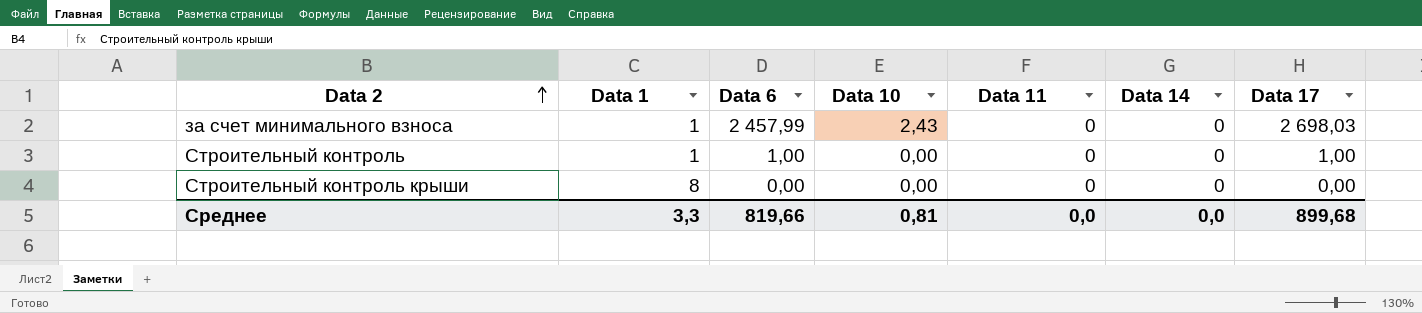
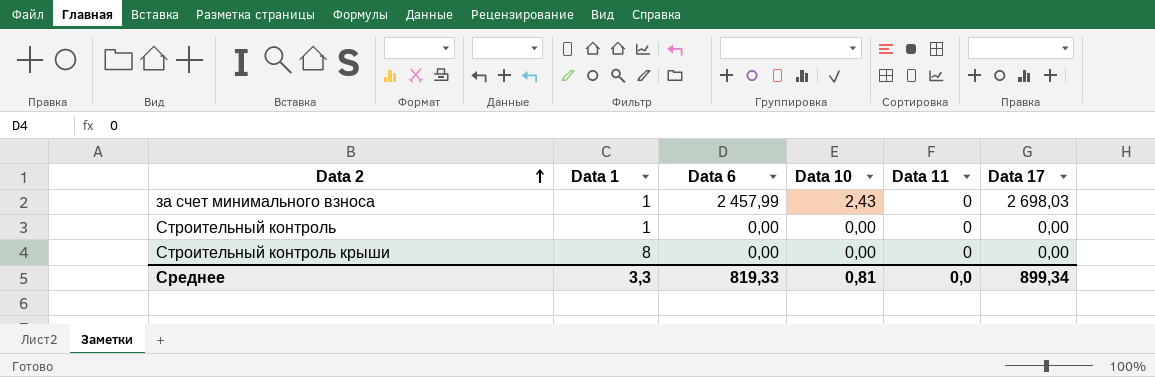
column Data 14 | position: 6 -> none
Строительный контроль | Data 6: 1,00 -> 0,00
Строительный контроль | Data 17: 1,00 -> 0,00
Среднее | Data 6: 819,66 -> 819,33
Среднее | Data 17: 899,68 -> 899,34

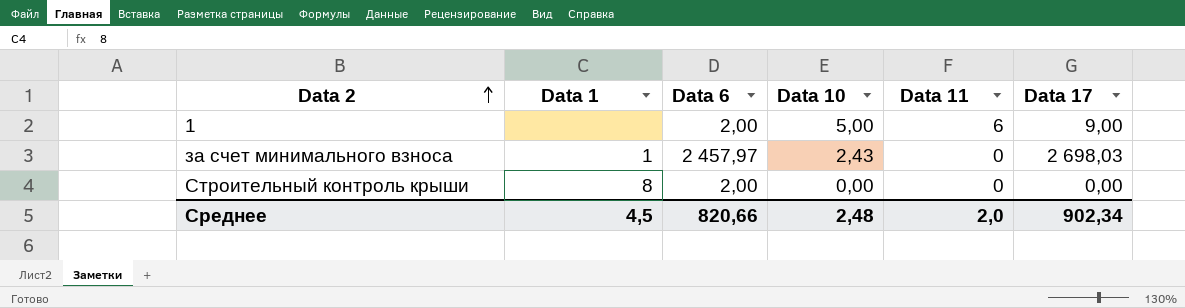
row Строительный контроль: 1 | 0,00 | 0,00 | 0 | 0,00 -> none
row 1: none -> none | 2,00 | 5,00 | 6 | 9,00
за счет минимального взноса | Data 6: 2 457,99 -> 2 457,97
Строительный контроль крыши | Data 6: 0,00 -> 2,00
Среднее | Data 1: 3,3 -> 4,5
Среднее | Data 6: 819,33 -> 820,66
Среднее | Data 10: 0,81 -> 2,48
Среднее | Data 11: 0,0 -> 2,0
Среднее | Data 17: 899,34 -> 902,34

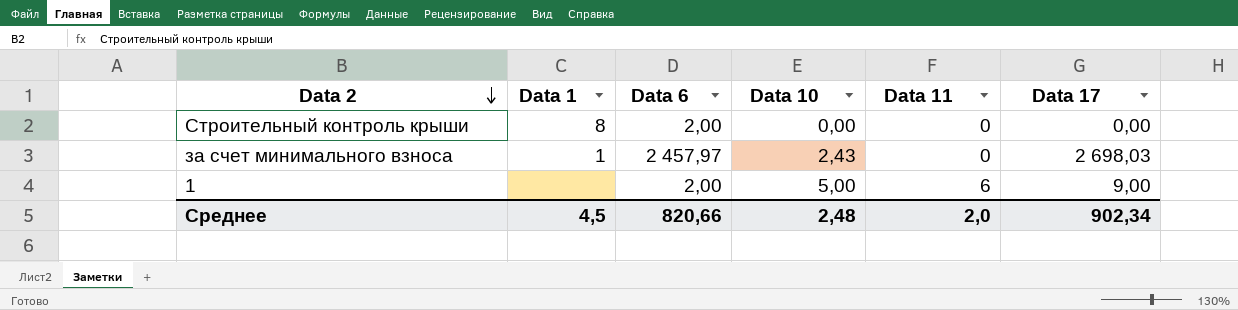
row order: Data 2 ascending -> Data 2 descending

